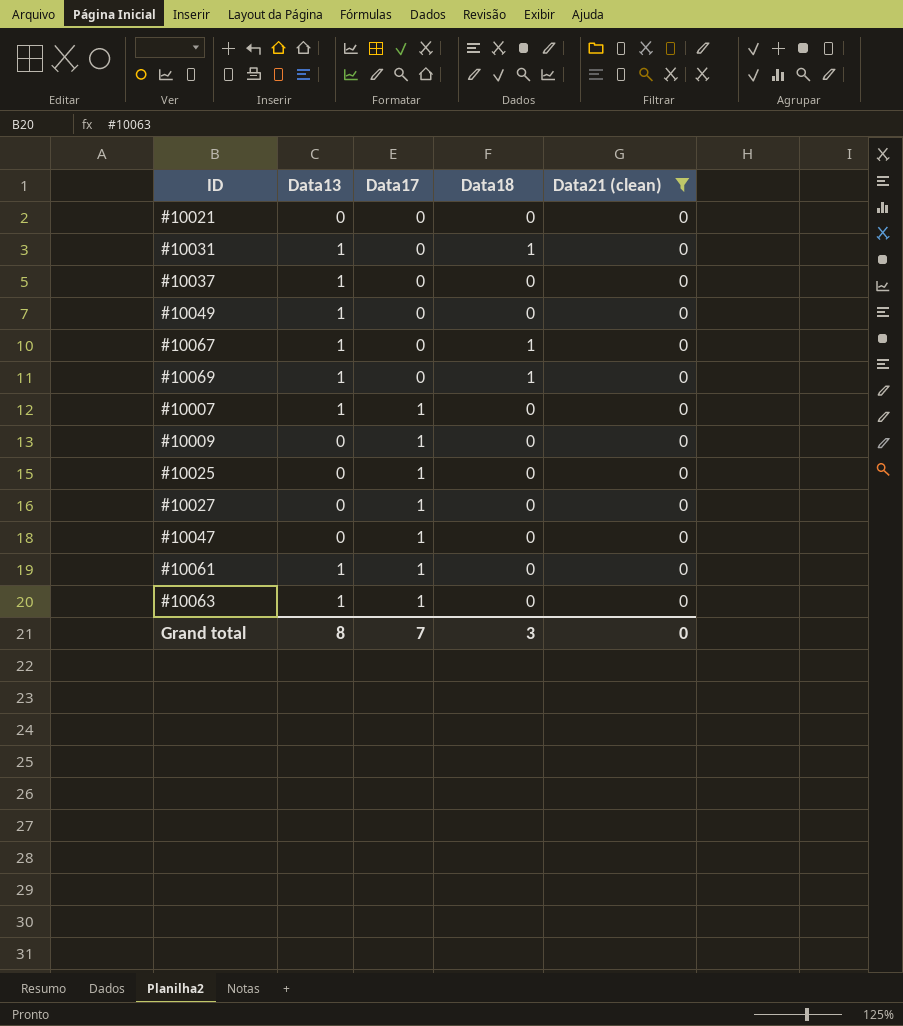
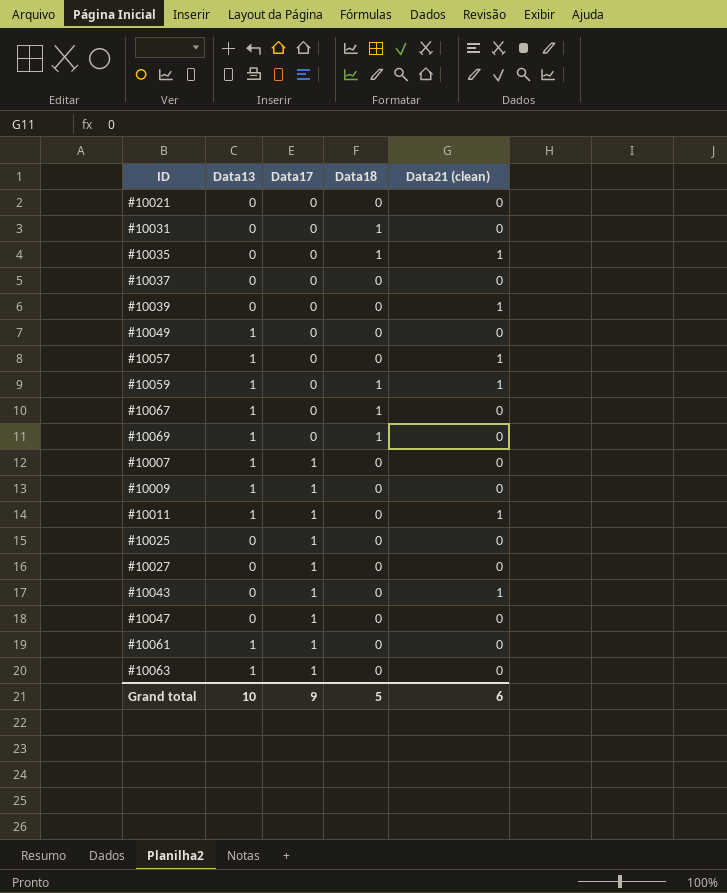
filter: Data21 (clean) = 0 -> none
#10031 | Data13: 1 -> 0
#10037 | Data13: 1 -> 0
#10009 | Data13: 0 -> 1
Grand total | Data13: 8 -> 10
Grand total | Data17: 7 -> 9
Grand total | Data18: 3 -> 5
Grand total | Data21 (clean): 0 -> 6

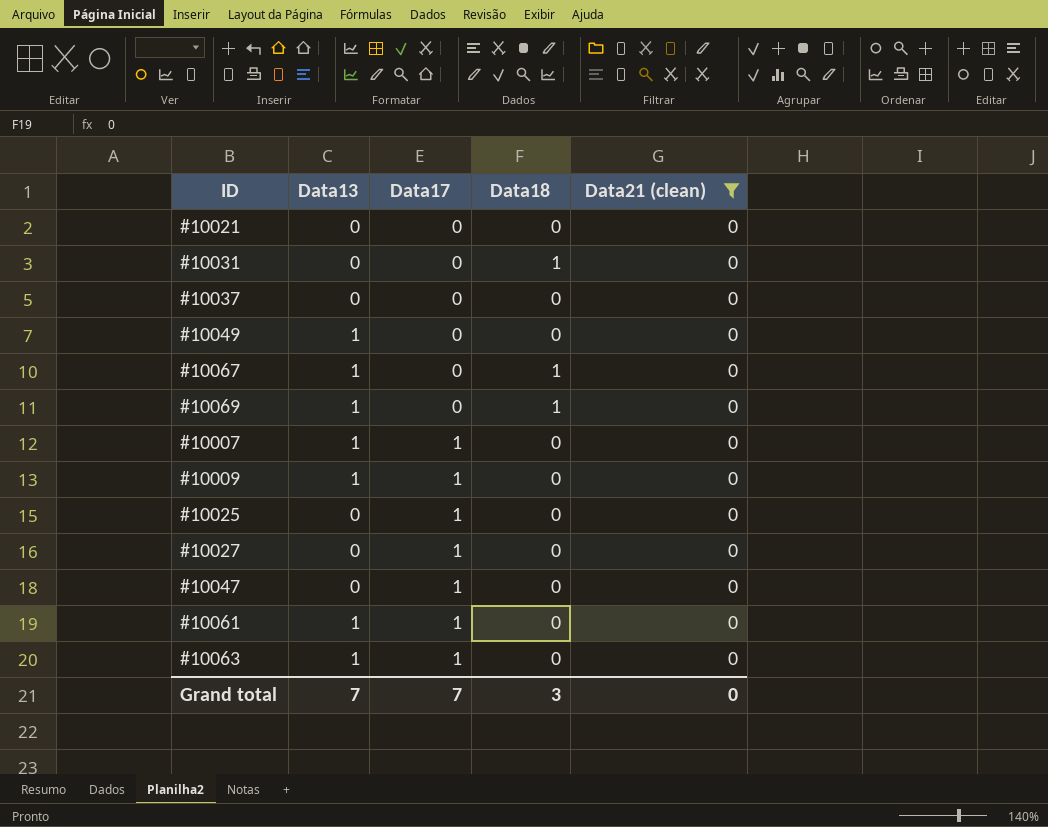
filter: none -> Data21 (clean) = 0
Grand total | Data13: 10 -> 7
Grand total | Data17: 9 -> 7
Grand total | Data18: 5 -> 3
Grand total | Data21 (clean): 6 -> 0

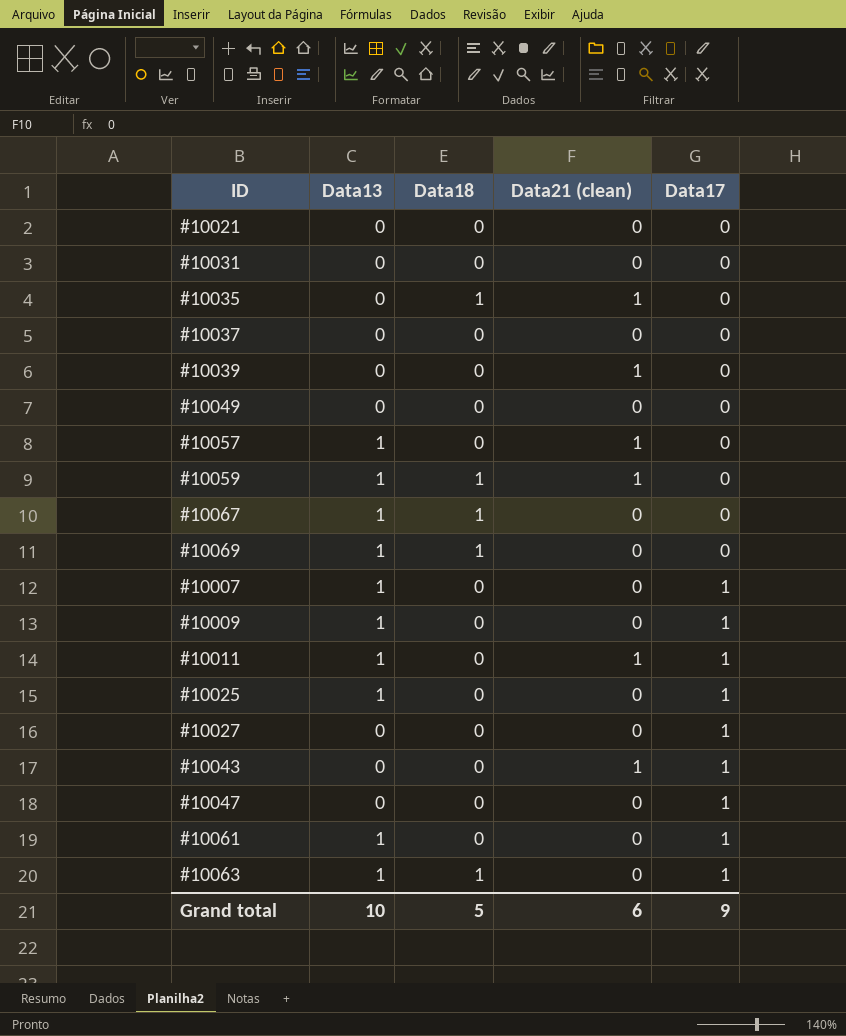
filter: Data21 (clean) = 0 -> none
column Data17 | position: 3 -> 5
#10031 | Data18: 1 -> 0
#10049 | Data13: 1 -> 0
#10025 | Data13: 0 -> 1
#10063 | Data18: 0 -> 1
Grand total | Data13: 7 -> 10
Grand total | Data18: 3 -> 5
Grand total | Data21 (clean): 0 -> 6
Grand total | Data17: 7 -> 9

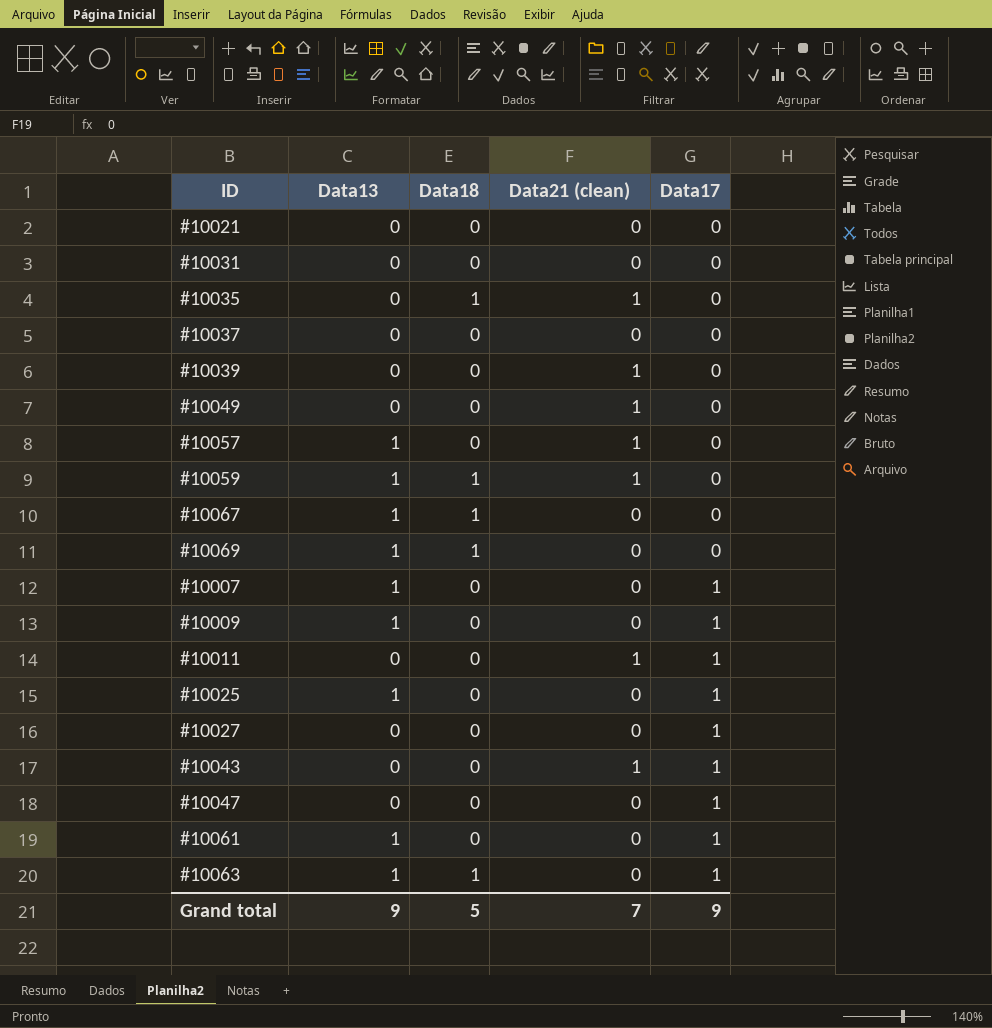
#10049 | Data21 (clean): 0 -> 1
#10011 | Data13: 1 -> 0
Grand total | Data13: 10 -> 9
Grand total | Data21 (clean): 6 -> 7

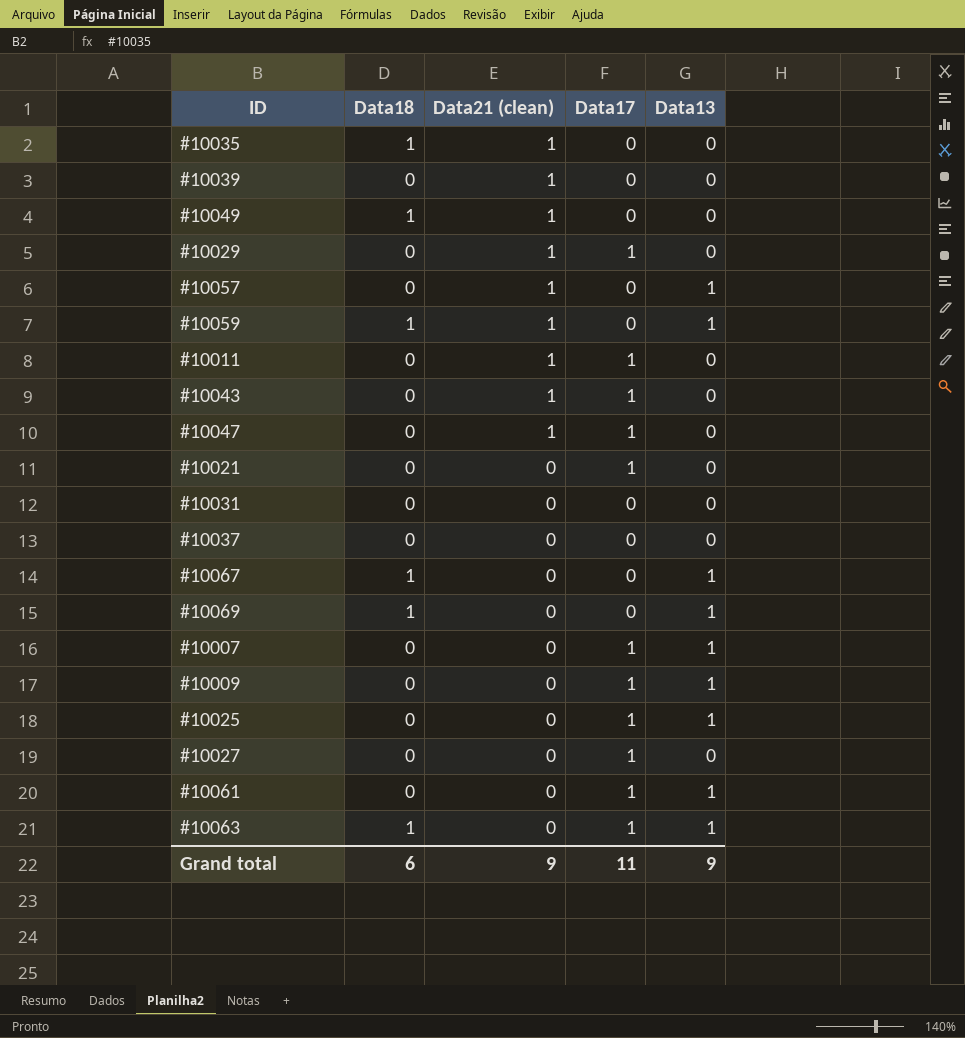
row order: Data17 ascending -> Data21 (clean) descending
column Data13 | position: 2 -> 5
#10049 | Data18: 0 -> 1
row #10029: none -> 0 | 1 | 1 | 0
#10047 | Data21 (clean): 0 -> 1
#10021 | Data17: 0 -> 1
Grand total | Data18: 5 -> 6
Grand total | Data21 (clean): 7 -> 9
Grand total | Data17: 9 -> 11

